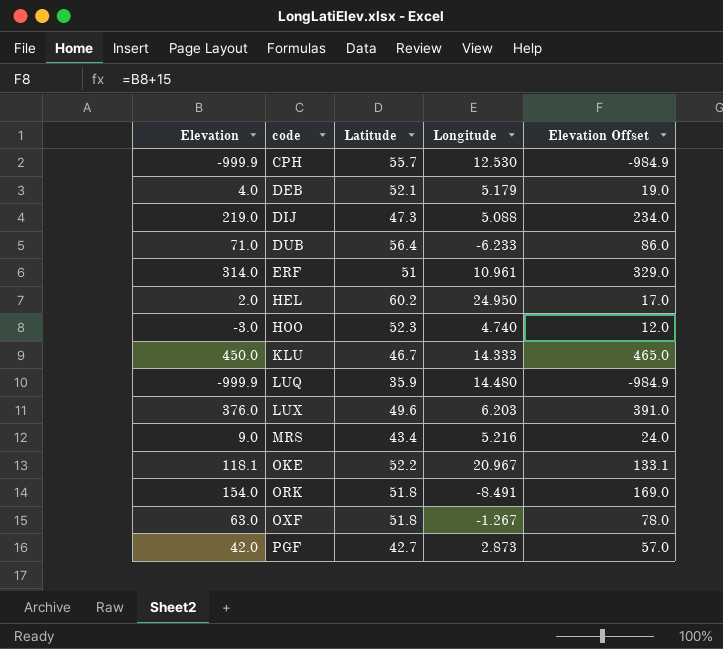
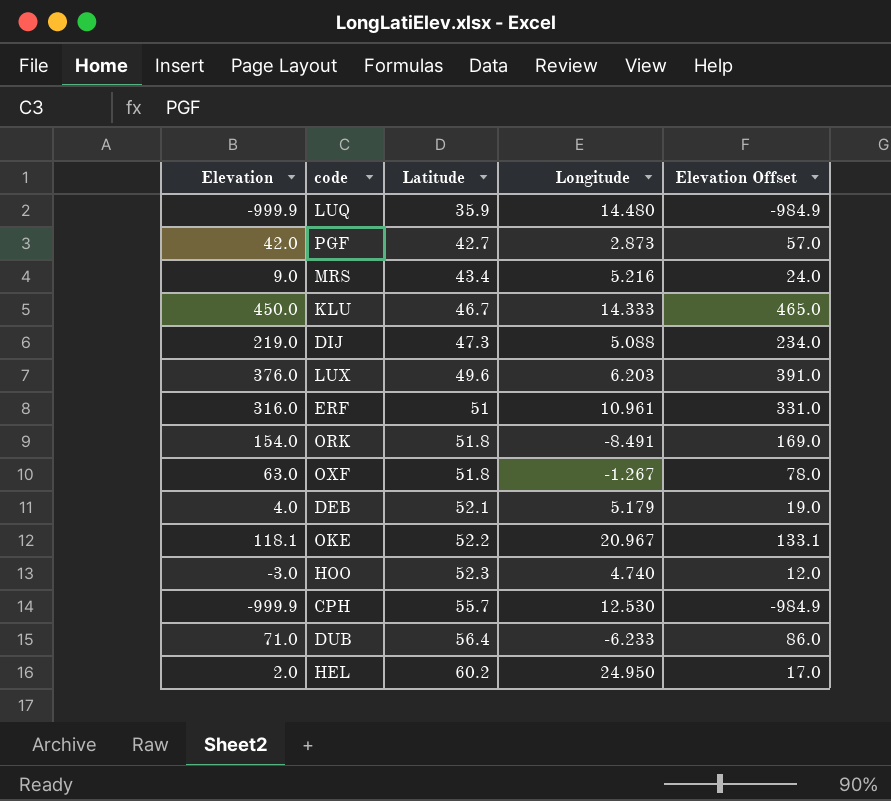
row order: code ascending -> Latitude ascending
ERF | Elevation: 314.0 -> 316.0
ERF | Elevation Offset: 329.0 -> 331.0

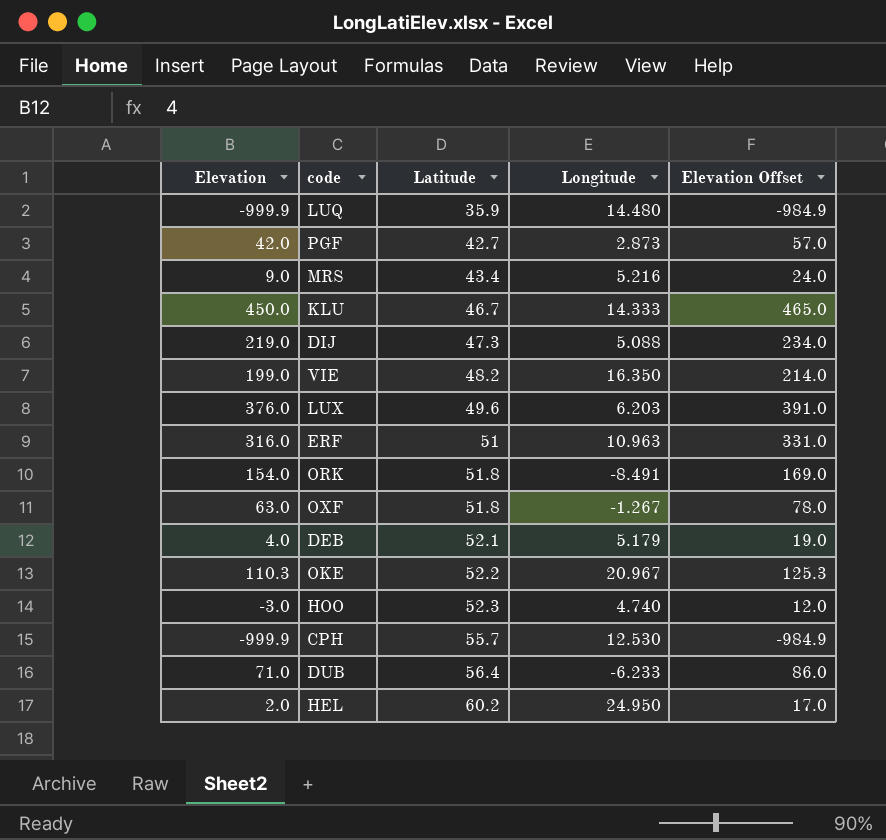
row VIE: none -> 199.0 | 48.2 | 16.350 | 214.0
ERF | Longitude: 10.961 -> 10.963
OKE | Elevation: 118.1 -> 110.3
OKE | Elevation Offset: 133.1 -> 125.3

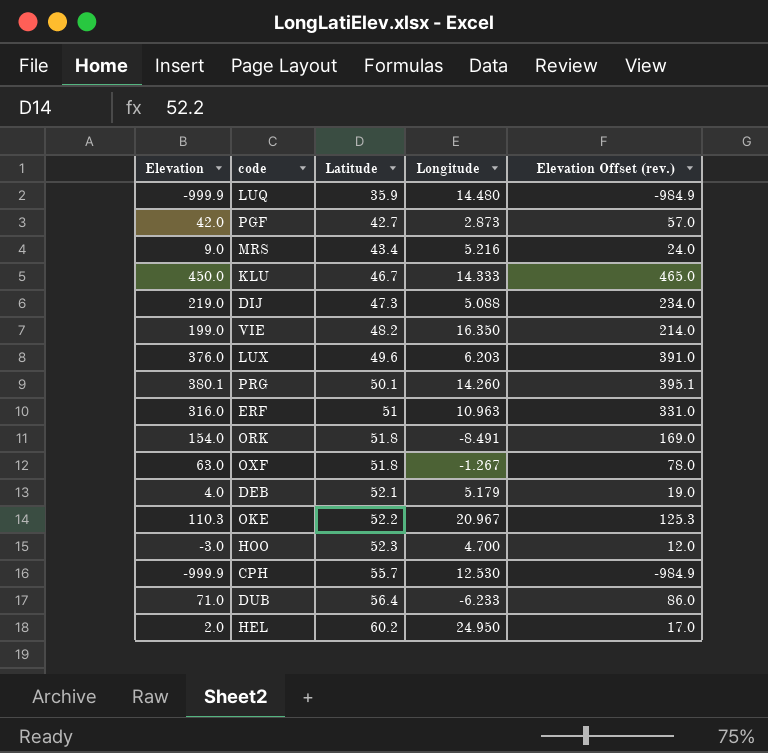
column name: Elevation Offset -> Elevation Offset (rev.)
row PRG: none -> 380.1 | 50.1 | 14.260 | 395.1
HOO | Longitude: 4.740 -> 4.700

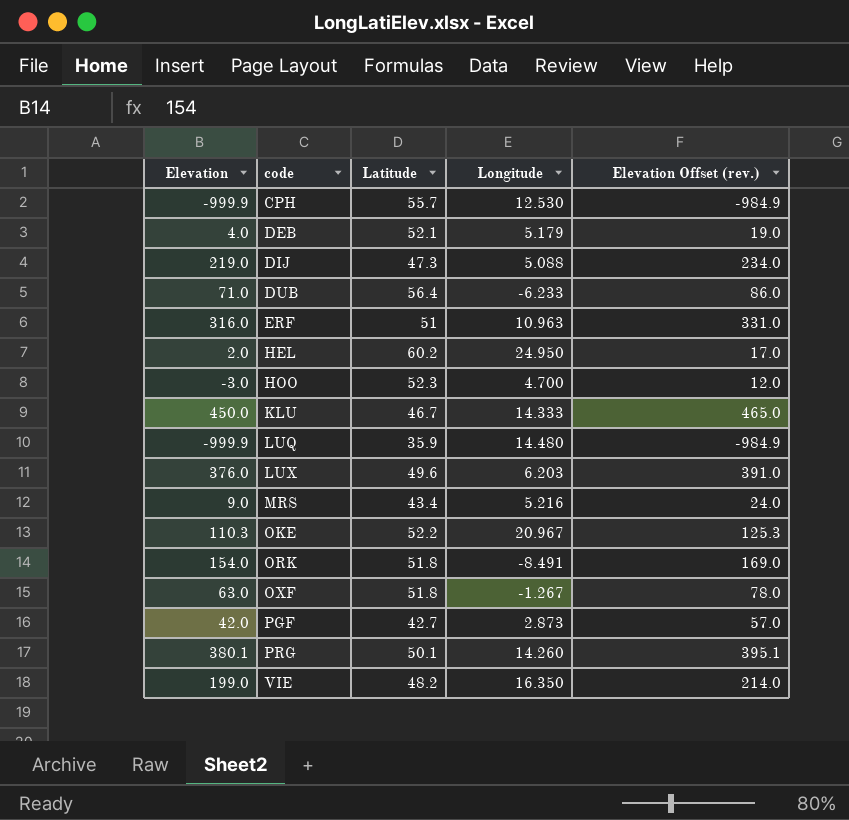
row order: Latitude ascending -> code ascending

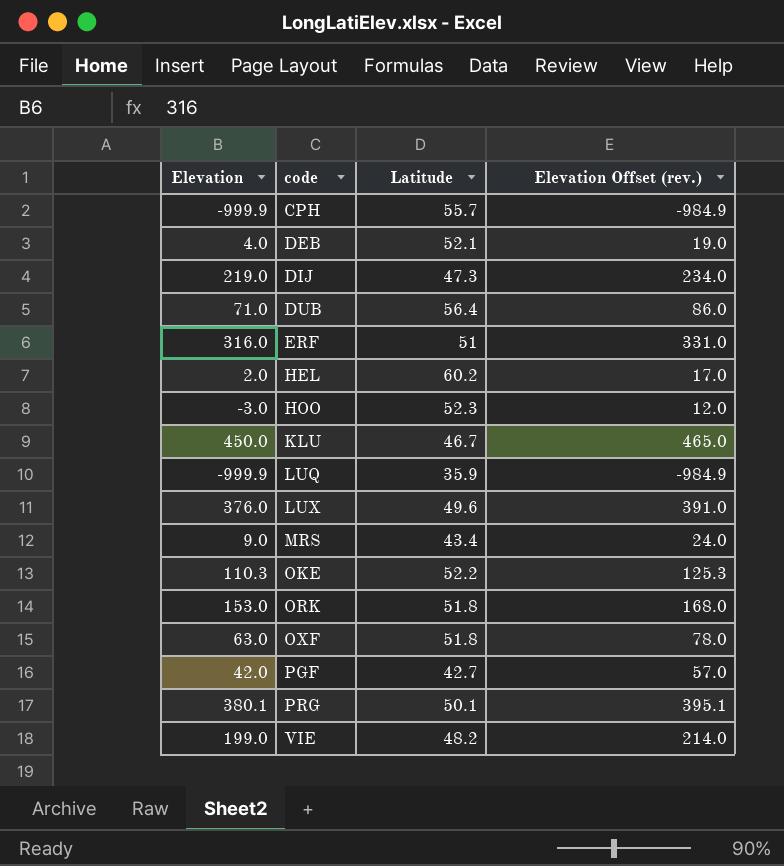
column Longitude | position: 4 -> none
ORK | Elevation: 154.0 -> 153.0
ORK | Elevation Offset (rev.): 169.0 -> 168.0

